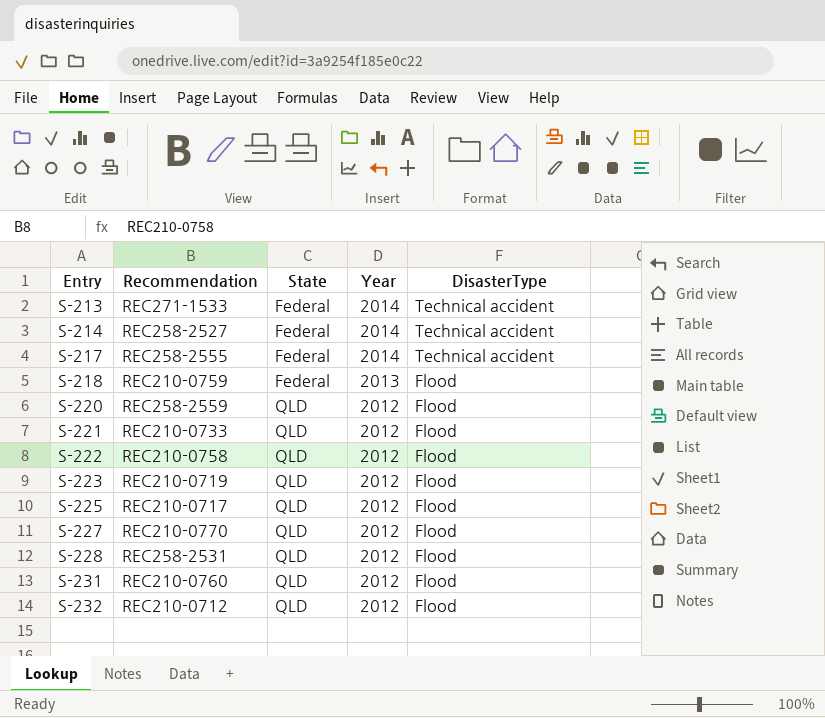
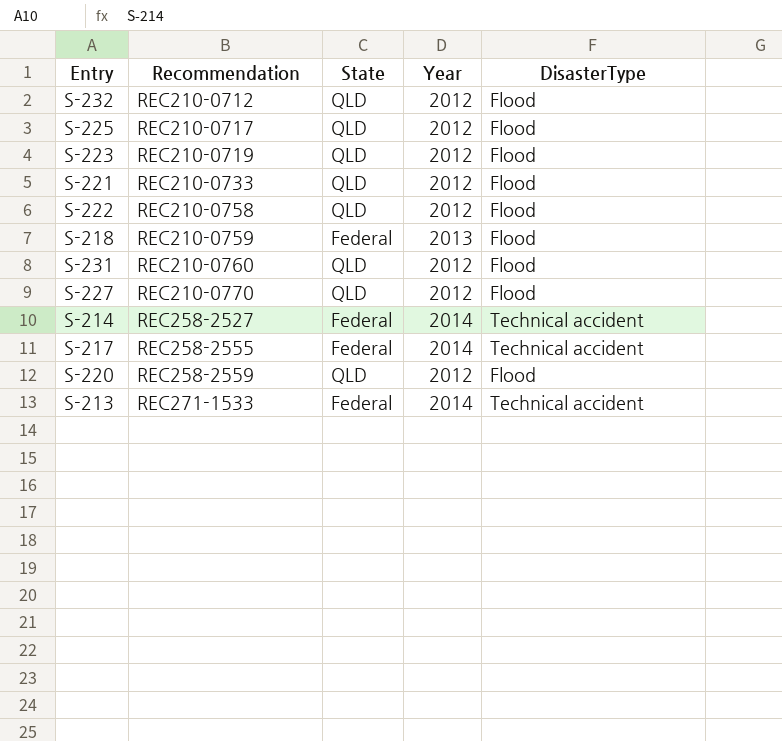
row order: Entry ascending -> Recommendation ascending
row S-228: REC258-2531 | QLD | 2012 | Flood -> none

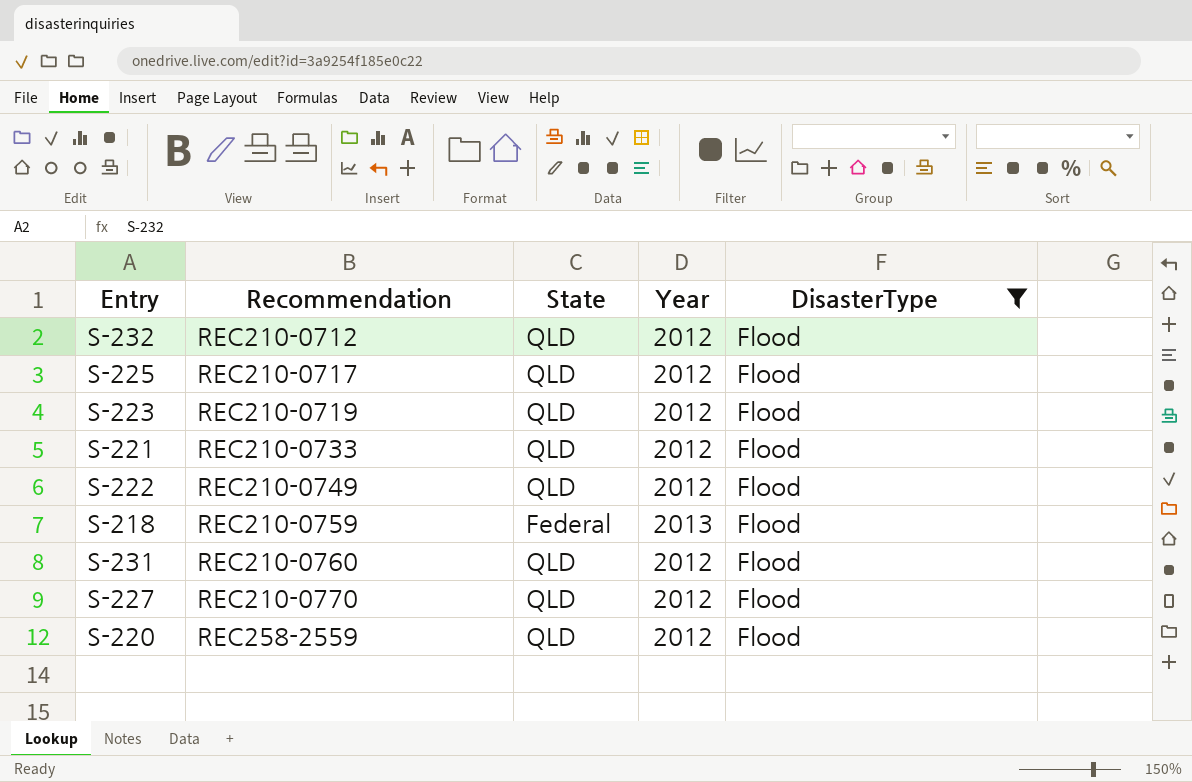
filter: none -> DisasterType = Flood
S-222 | Recommendation: REC210-0758 -> REC210-0749

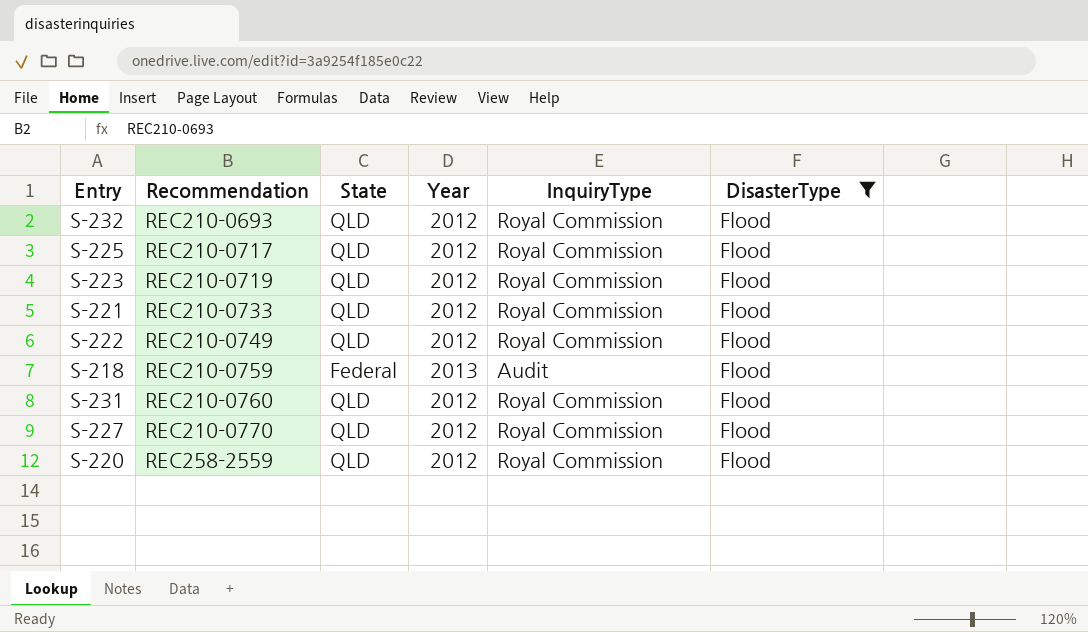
column InquiryType | position: none -> 5
S-232 | Recommendation: REC210-0712 -> REC210-0693

